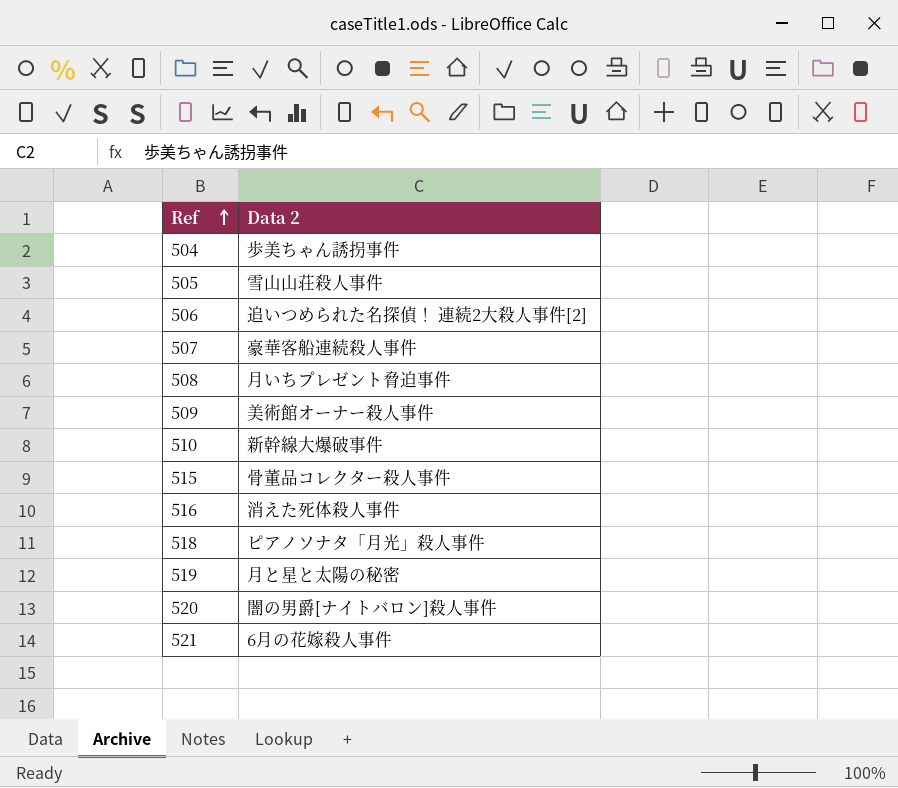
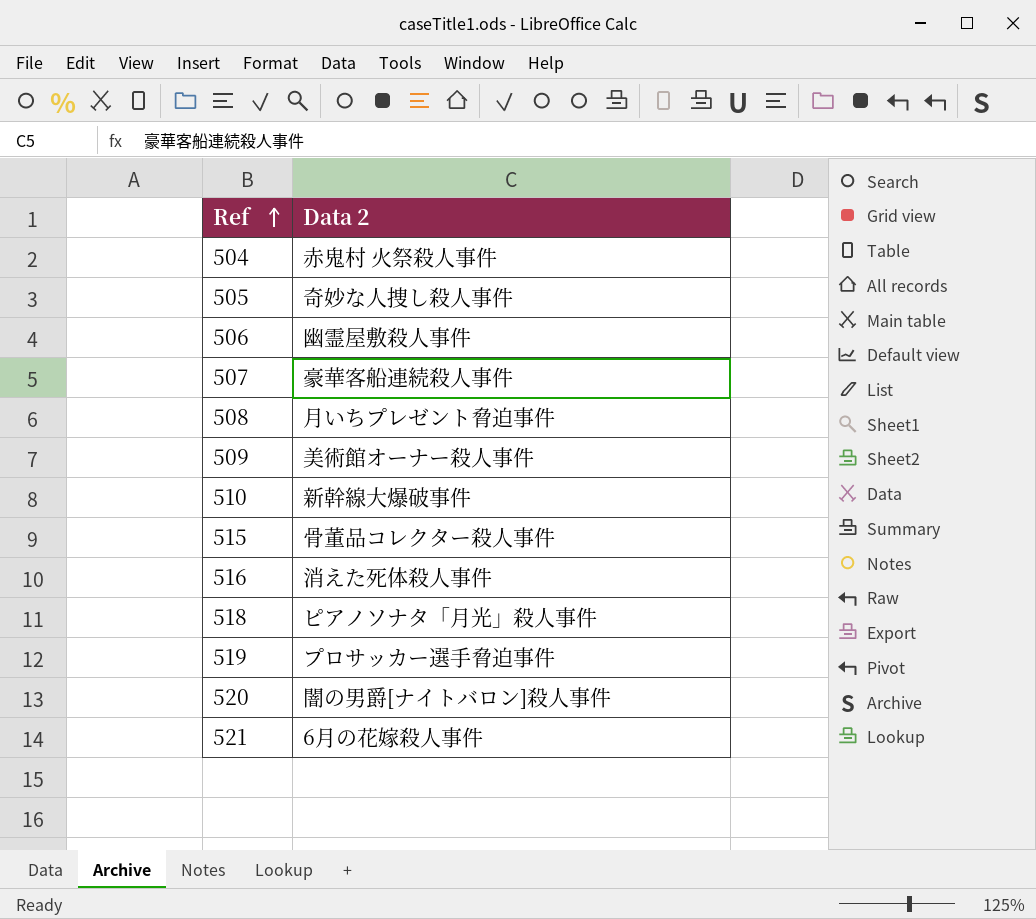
504 | Data 2: 歩美ちゃん誘拐事件 -> 赤鬼村 火祭殺人事件
505 | Data 2: 雪山山荘殺人事件 -> 奇妙な人捜し殺人事件
506 | Data 2: 追いつめられた名探偵！ 連続2大殺人事件[2] -> 幽霊屋敷殺人事件
519 | Data 2: 月と星と太陽の秘密 -> プロサッカー選手脅迫事件

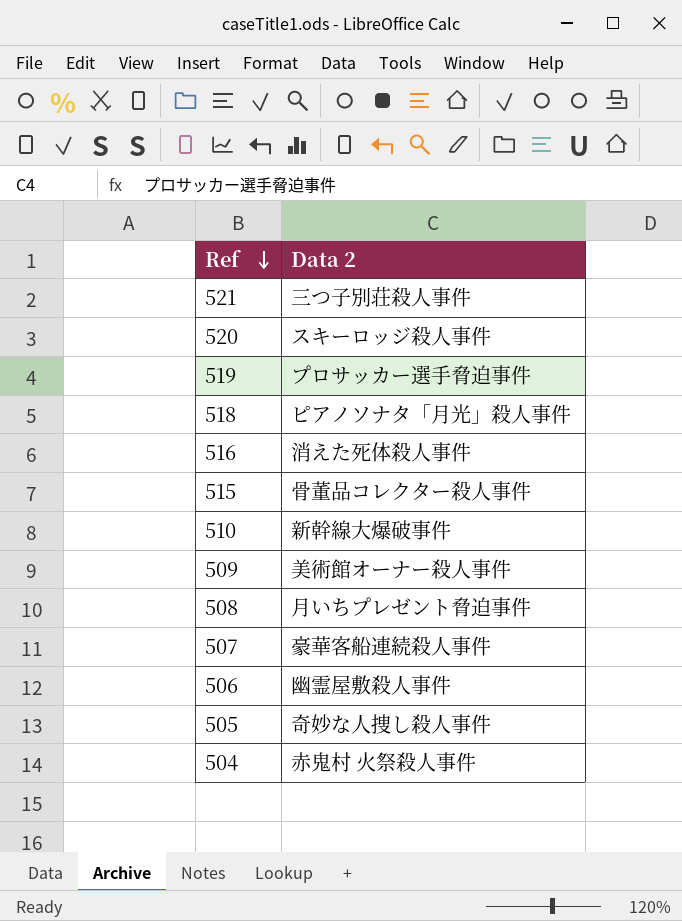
row order: Ref ascending -> Ref descending
521 | Data 2: 6月の花嫁殺人事件 -> 三つ子別荘殺人事件
520 | Data 2: 闇の男爵[ナイトバロン]殺人事件 -> スキーロッジ殺人事件

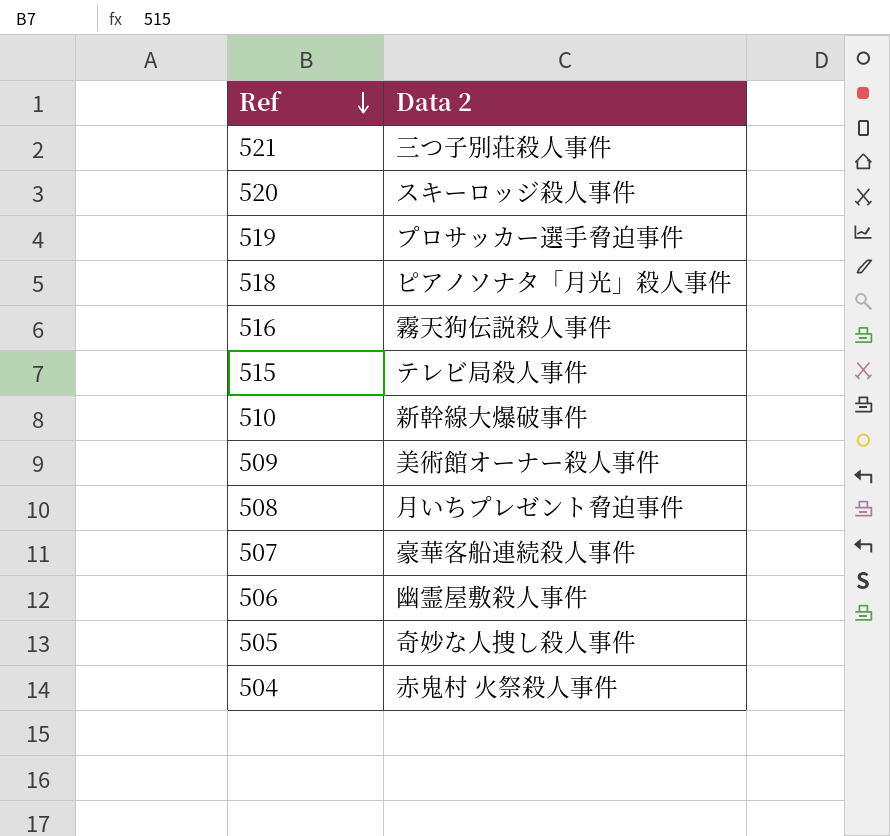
516 | Data 2: 消えた死体殺人事件 -> 霧天狗伝説殺人事件
515 | Data 2: 骨董品コレクター殺人事件 -> テレビ局殺人事件

